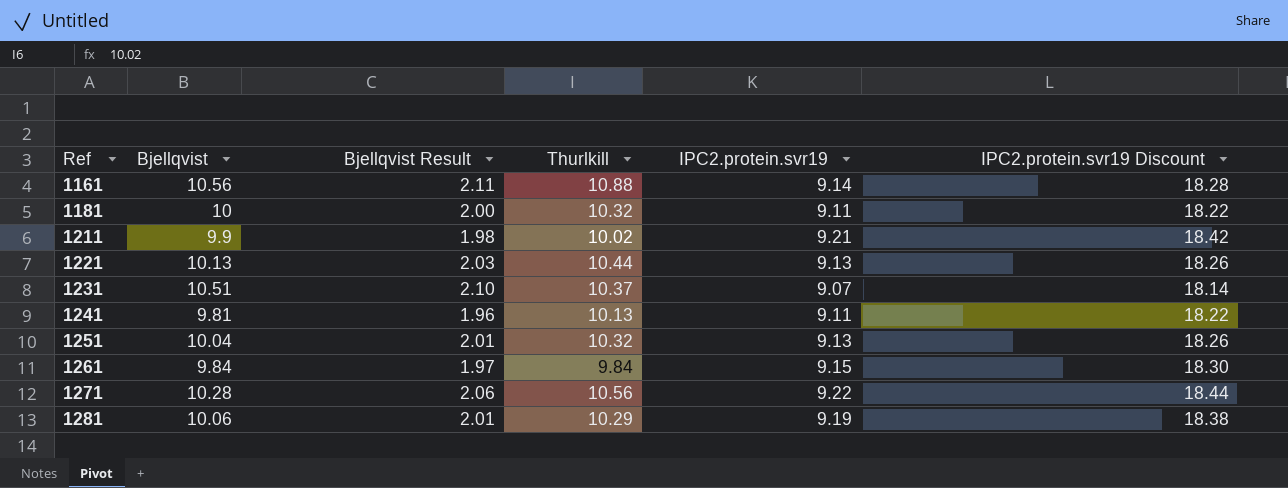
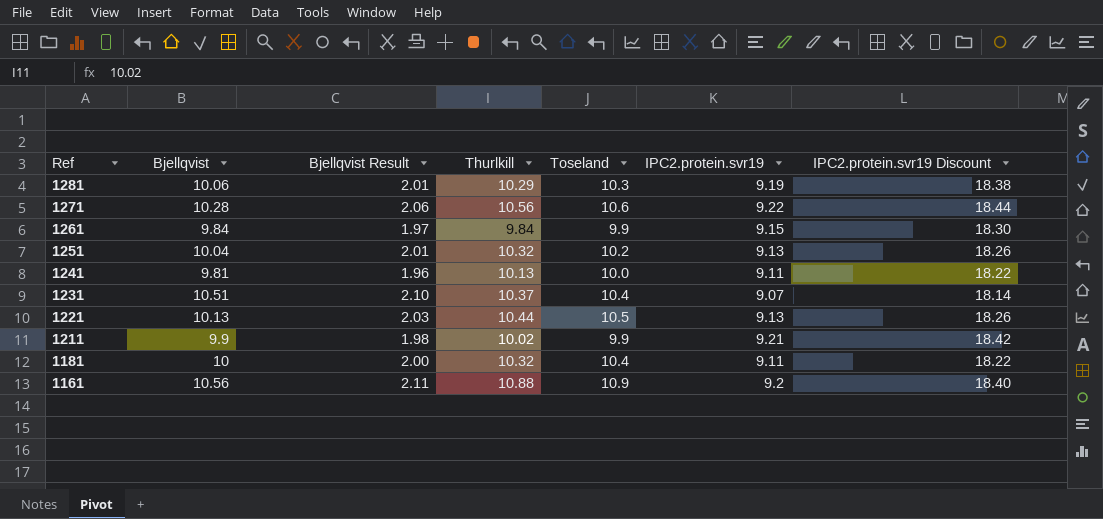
row order: Ref ascending -> Ref descending
column Toseland | position: none -> 5
1161 | IPC2.protein.svr19: 9.14 -> 9.2
1161 | IPC2.protein.svr19 Discount: 18.28 -> 18.40

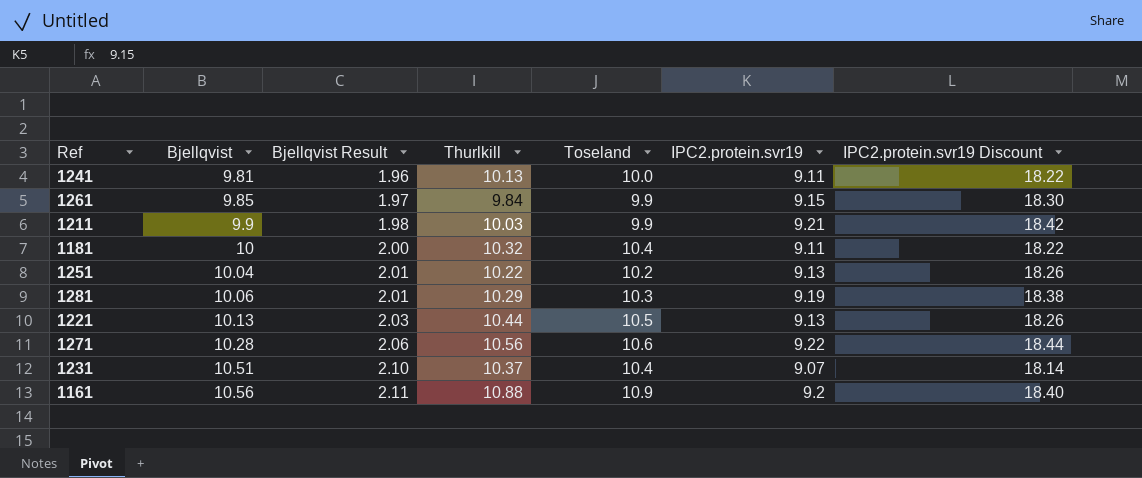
row order: Ref descending -> Bjellqvist ascending
1261 | Bjellqvist: 9.84 -> 9.85
1211 | Thurlkill: 10.02 -> 10.03
1251 | Thurlkill: 10.32 -> 10.22

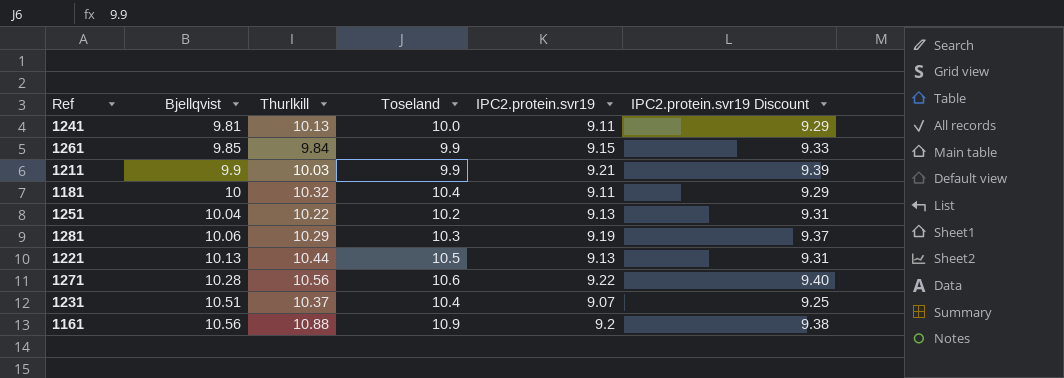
column Bjellqvist Result | formula: [Bjellqvist] * 0.2 -> none
column IPC2.protein.svr19 Discount | formula: [IPC2.protein.svr19] * 2 -> [IPC2.protein.svr19] * 1.02

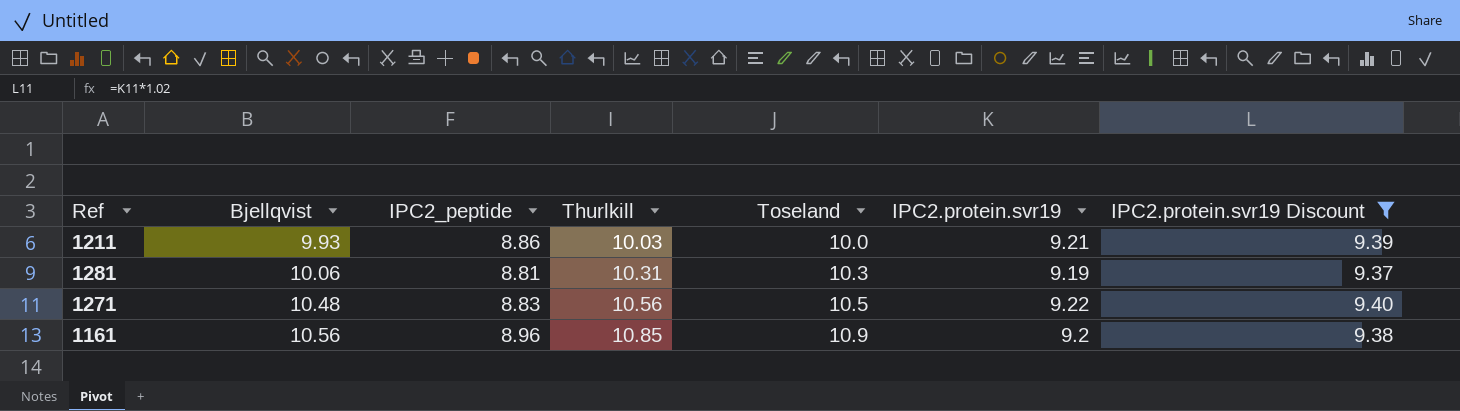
filter: none -> IPC2.protein.svr19 Discount >= 9.37
column IPC2_peptide | position: none -> 3
1211 | Bjellqvist: 9.9 -> 9.93
1211 | Toseland: 9.9 -> 10.0
1281 | Thurlkill: 10.29 -> 10.31
1271 | Bjellqvist: 10.28 -> 10.48
1271 | Toseland: 10.6 -> 10.5
1161 | Thurlkill: 10.88 -> 10.85

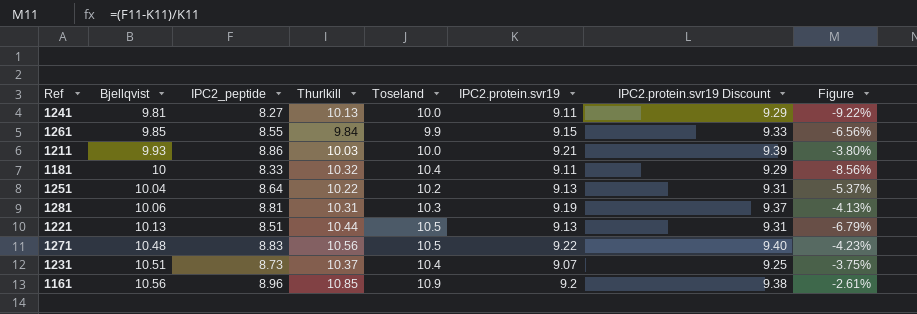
filter: IPC2.protein.svr19 Discount >= 9.37 -> none
column Figure | formula: none -> ([IPC2_peptide] - [IPC2.protein.svr19]) / [IPC2.protein.svr19]

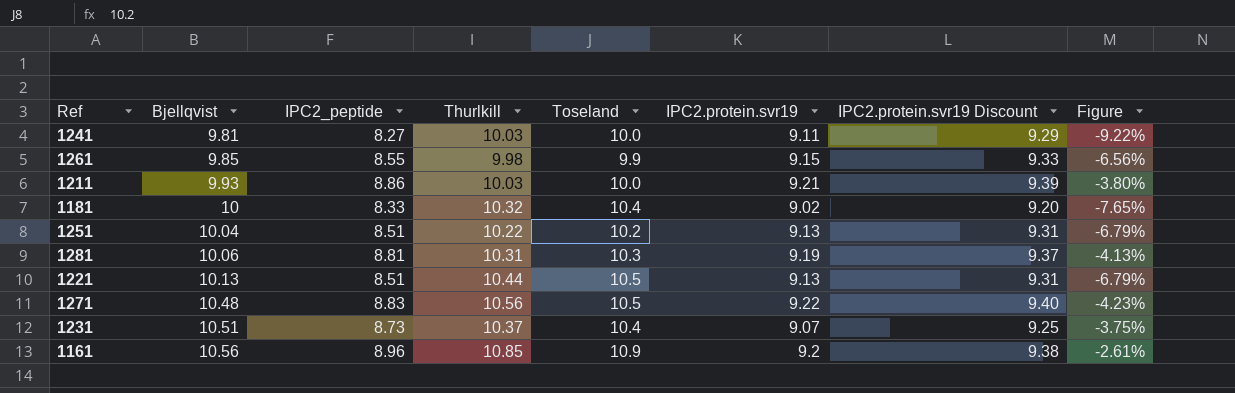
1241 | Thurlkill: 10.13 -> 10.03
1261 | Thurlkill: 9.84 -> 9.98
1181 | IPC2.protein.svr19: 9.11 -> 9.02
1181 | IPC2.protein.svr19 Discount: 9.29 -> 9.20
1181 | Figure: -8.56% -> -7.65%
1251 | IPC2_peptide: 8.64 -> 8.51
1251 | Figure: -5.37% -> -6.79%

